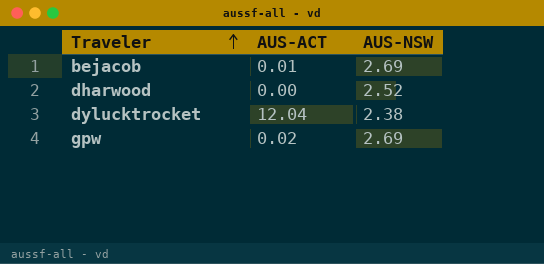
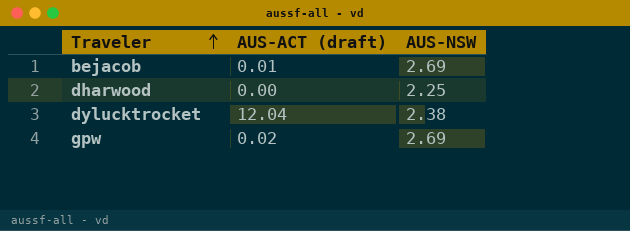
column name: AUS-ACT -> AUS-ACT (draft)
dharwood | AUS-NSW: 2.52 -> 2.25

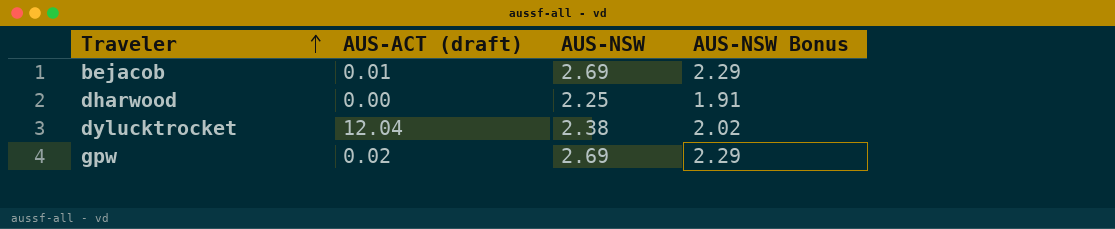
column AUS-NSW Bonus | formula: none -> [AUS-NSW] * 0.85

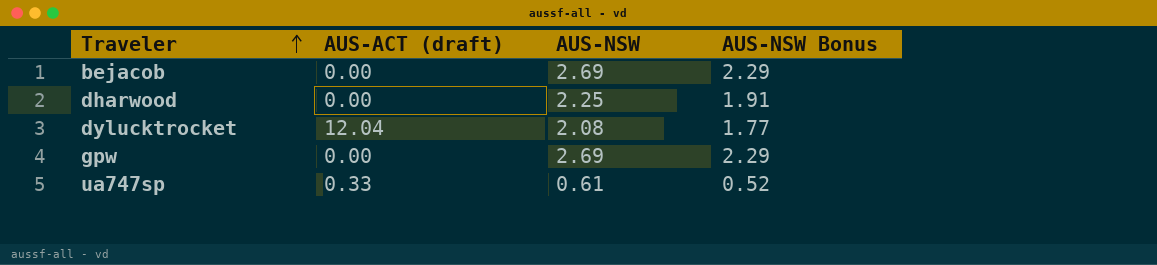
bejacob | AUS-ACT (draft): 0.01 -> 0.00
dylucktrocket | AUS-NSW: 2.38 -> 2.08
dylucktrocket | AUS-NSW Bonus: 2.02 -> 1.77
gpw | AUS-ACT (draft): 0.02 -> 0.00
row ua747sp: none -> 0.33 | 0.61 | 0.52

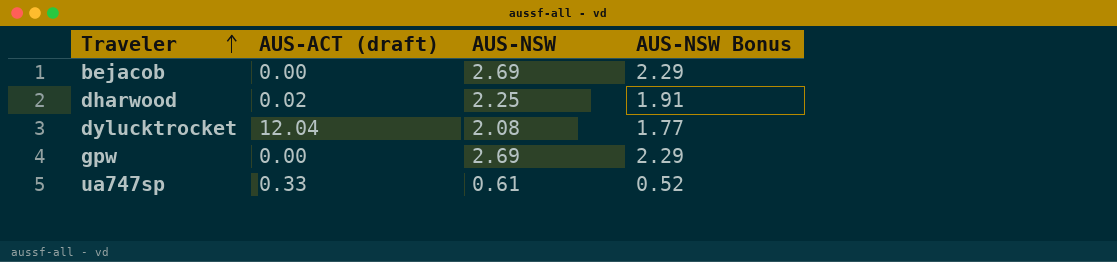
dharwood | AUS-ACT (draft): 0.00 -> 0.02

